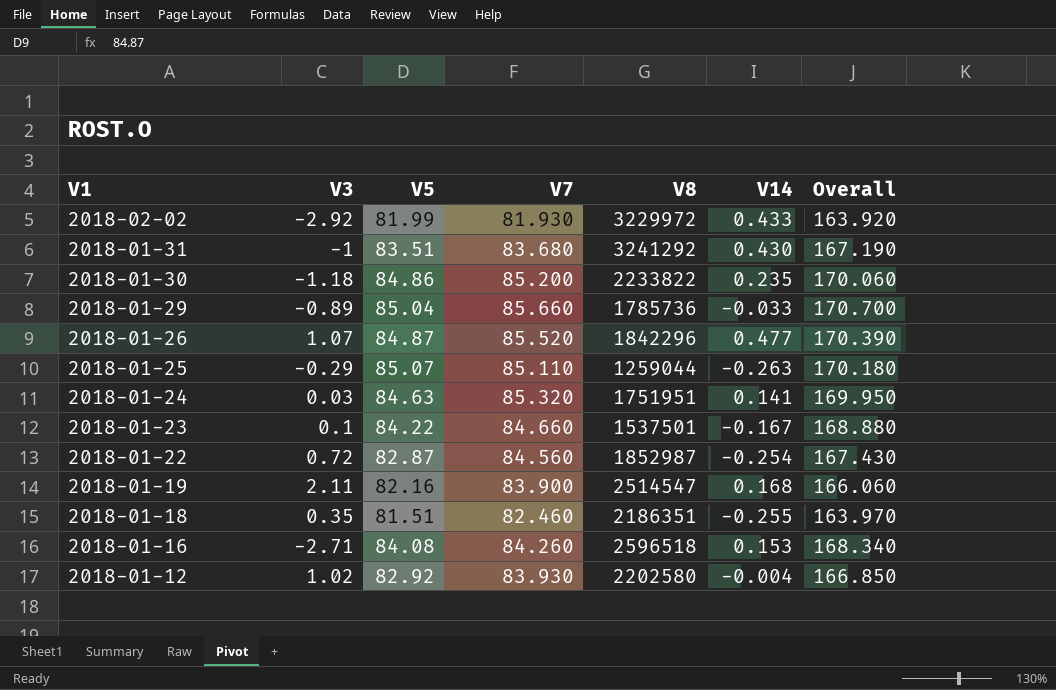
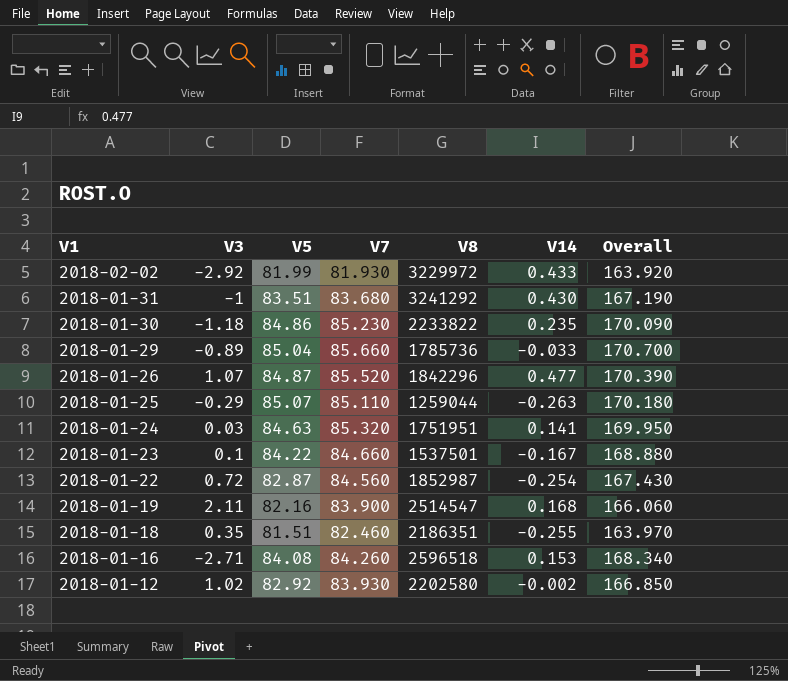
2018-01-30 | V7: 85.200 -> 85.230
2018-01-30 | Overall: 170.060 -> 170.090
2018-01-12 | V14: -0.004 -> -0.002

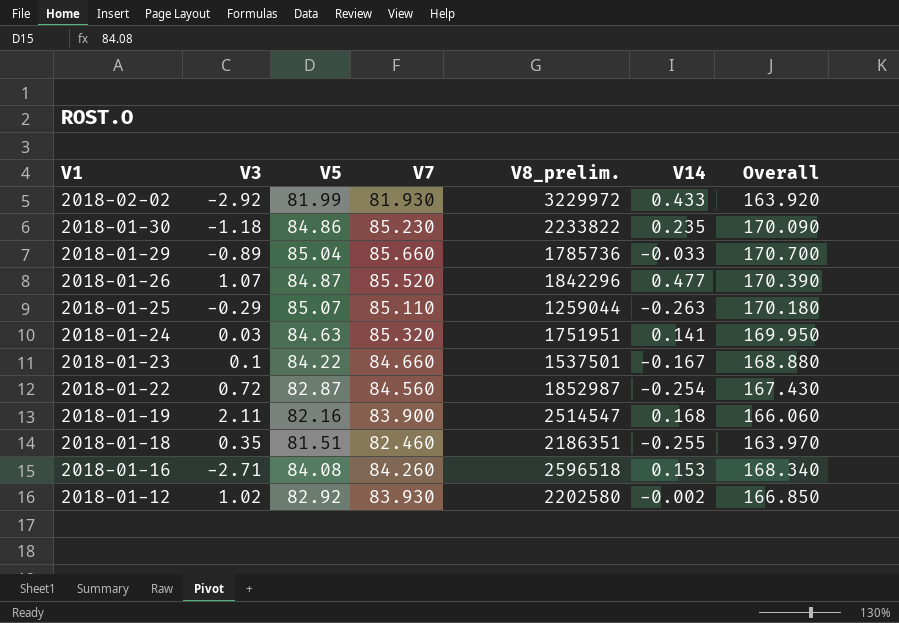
column name: V8 -> V8_prelim.
row 2018-01-31: -1 | 83.51 | 83.680 | 3241292 | 0.430 | 167.190 -> none

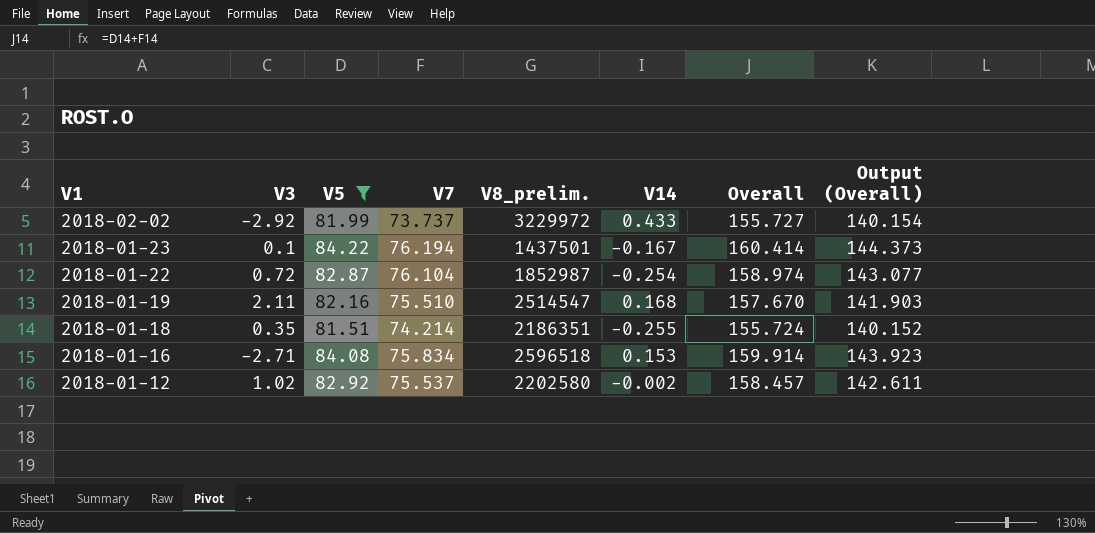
filter: none -> V5 <= 84.22
column Output (Overall) | formula: none -> [Overall] * 0.9
2018-02-02 | V7: 81.930 -> 73.737
2018-02-02 | Overall: 163.920 -> 155.727
2018-01-23 | V7: 84.660 -> 76.194
2018-01-23 | V8_prelim.: 1537501 -> 1437501
2018-01-23 | Overall: 168.880 -> 160.414
2018-01-22 | V7: 84.560 -> 76.104
2018-01-22 | Overall: 167.430 -> 158.974
2018-01-19 | V7: 83.900 -> 75.510
2018-01-19 | Overall: 166.060 -> 157.670
2018-01-18 | V7: 82.460 -> 74.214
2018-01-18 | Overall: 163.970 -> 155.724
2018-01-16 | V7: 84.260 -> 75.834
2018-01-16 | Overall: 168.340 -> 159.914
2018-01-12 | V7: 83.930 -> 75.537
2018-01-12 | Overall: 166.850 -> 158.457

